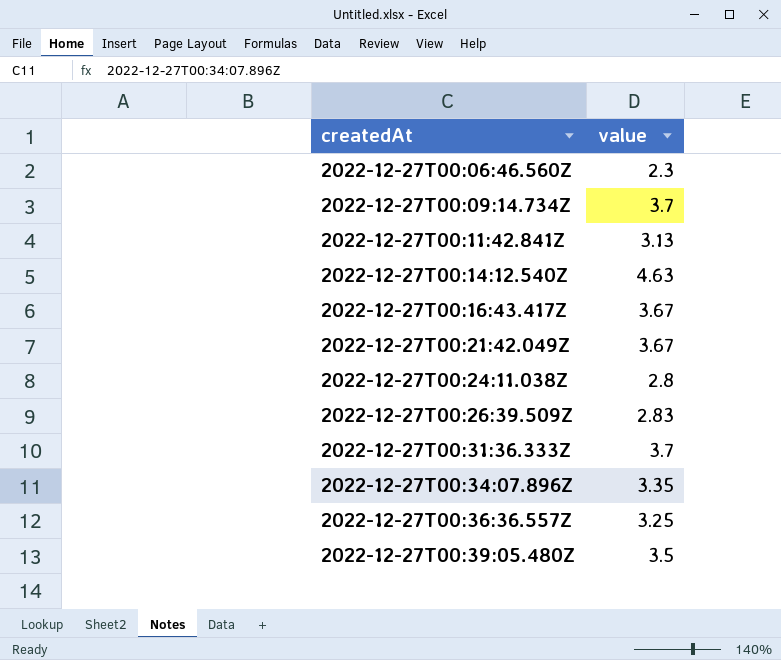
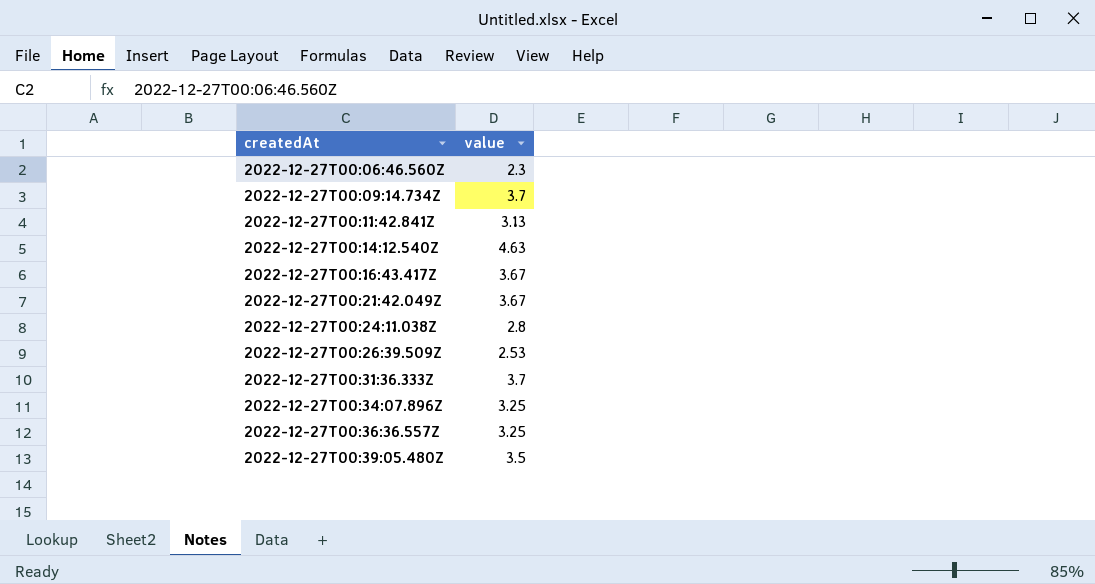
2022-12-27T00:26:39.509Z | value: 2.83 -> 2.53
2022-12-27T00:34:07.896Z | value: 3.35 -> 3.25

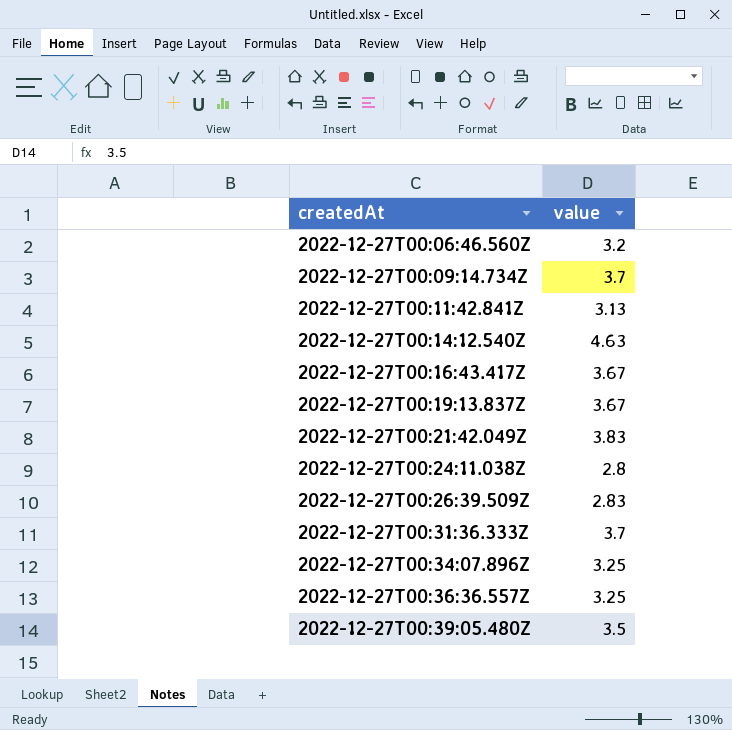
2022-12-27T00:06:46.560Z | value: 2.3 -> 3.2
row 2022-12-27T00:19:13.837Z: none -> 3.67
2022-12-27T00:21:42.049Z | value: 3.67 -> 3.83
2022-12-27T00:26:39.509Z | value: 2.53 -> 2.83

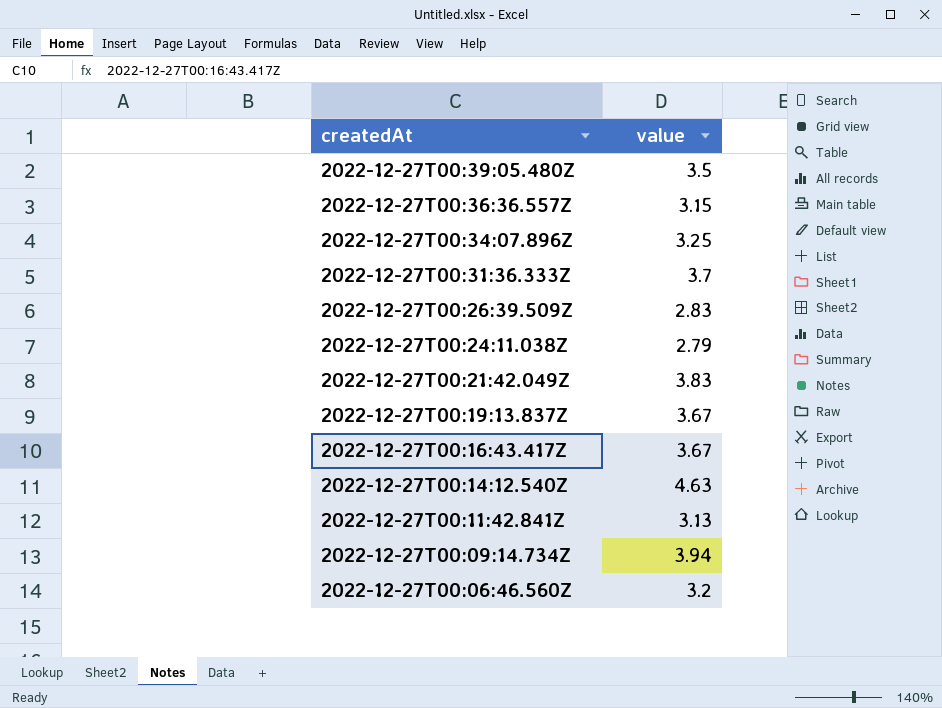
row order: createdAt ascending -> createdAt descending
2022-12-27T00:36:36.557Z | value: 3.25 -> 3.15
2022-12-27T00:24:11.038Z | value: 2.8 -> 2.79
2022-12-27T00:09:14.734Z | value: 3.7 -> 3.94

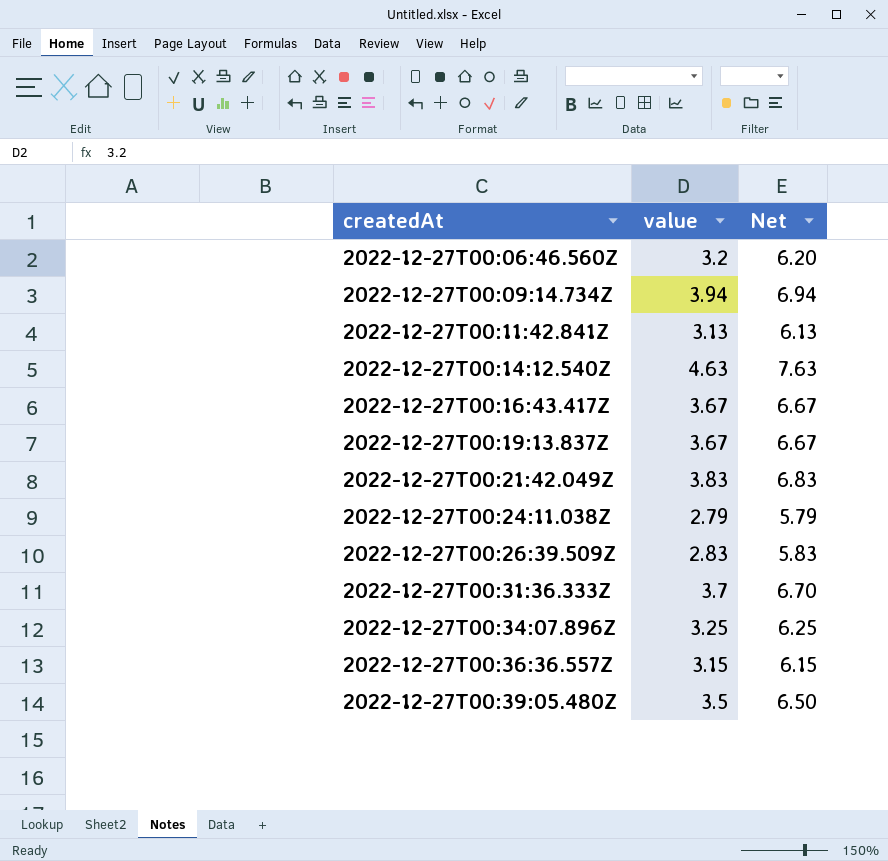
row order: createdAt descending -> createdAt ascending
column Net | formula: none -> [value] + 3

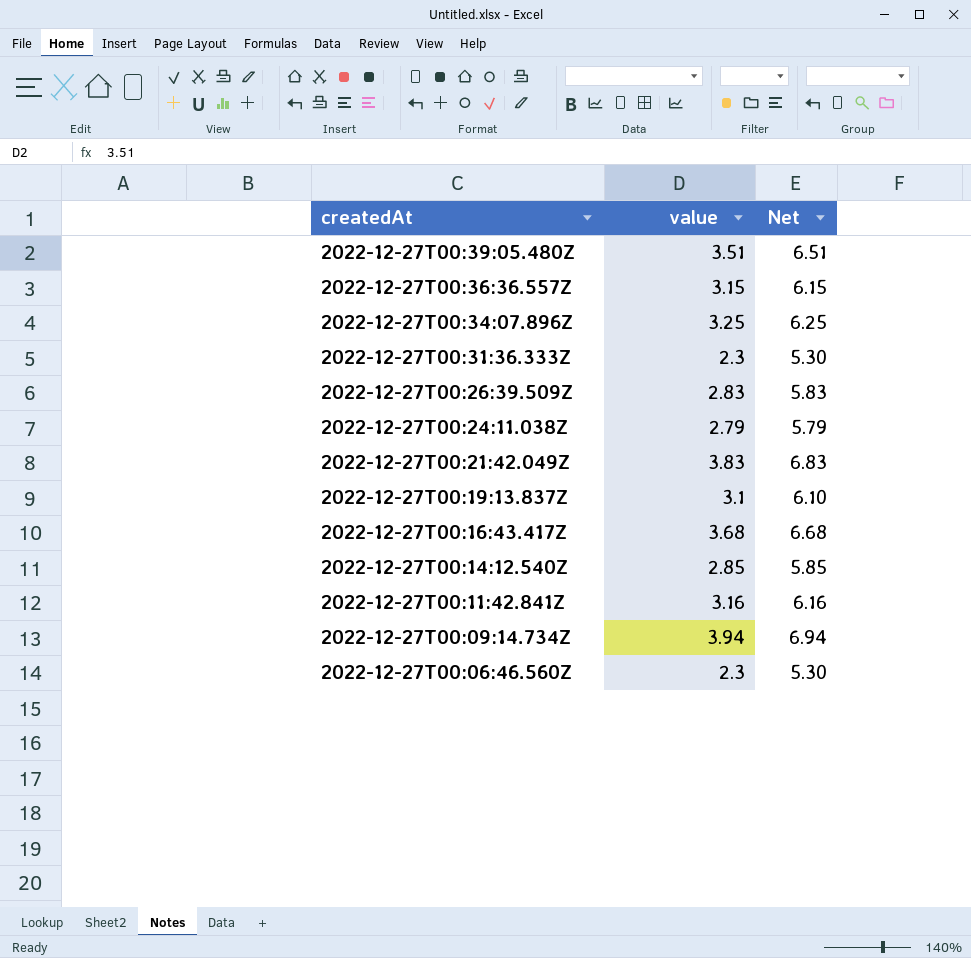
row order: createdAt ascending -> createdAt descending
2022-12-27T00:39:05.480Z | value: 3.5 -> 3.51
2022-12-27T00:39:05.480Z | Net: 6.50 -> 6.51
2022-12-27T00:31:36.333Z | value: 3.7 -> 2.3
2022-12-27T00:31:36.333Z | Net: 6.70 -> 5.30
2022-12-27T00:19:13.837Z | value: 3.67 -> 3.1
2022-12-27T00:19:13.837Z | Net: 6.67 -> 6.10
2022-12-27T00:16:43.417Z | value: 3.67 -> 3.68
2022-12-27T00:16:43.417Z | Net: 6.67 -> 6.68
2022-12-27T00:14:12.540Z | value: 4.63 -> 2.85
2022-12-27T00:14:12.540Z | Net: 7.63 -> 5.85
2022-12-27T00:11:42.841Z | value: 3.13 -> 3.16
2022-12-27T00:11:42.841Z | Net: 6.13 -> 6.16
2022-12-27T00:06:46.560Z | value: 3.2 -> 2.3
2022-12-27T00:06:46.560Z | Net: 6.20 -> 5.30

